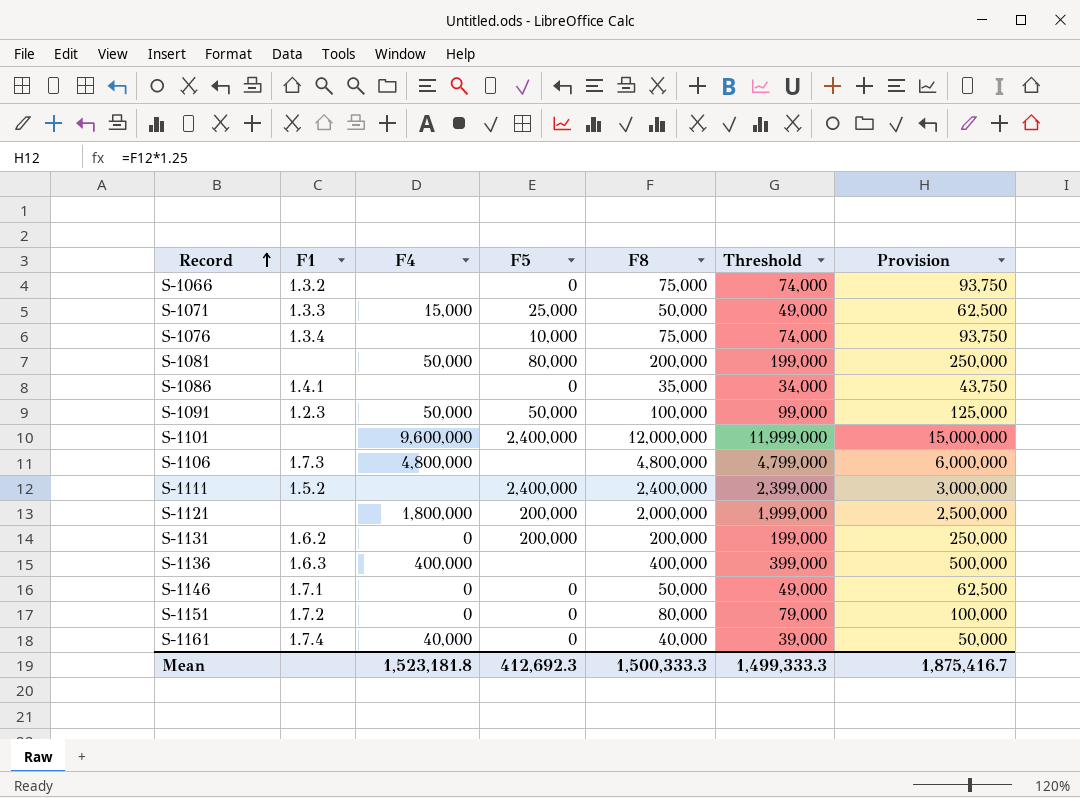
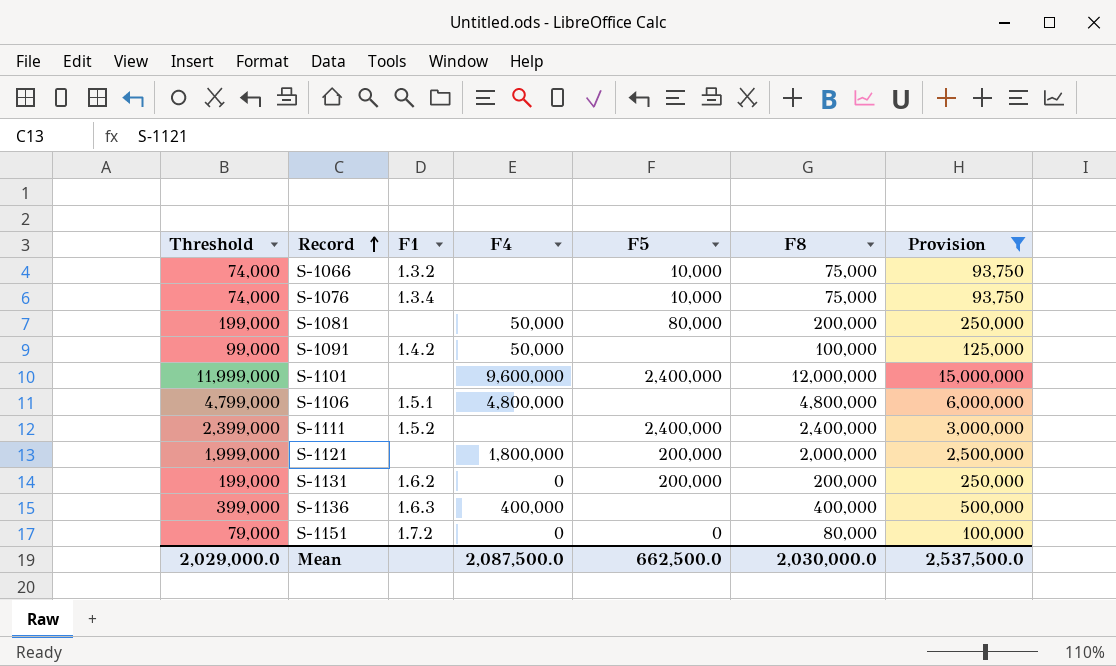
filter: none -> Provision >= 93,750
column Threshold | position: 6 -> 1
S-1066 | F5: 0 -> 10,000
S-1091 | F1: 1.2.3 -> 1.4.2
S-1091 | F5: 50,000 -> none
S-1106 | F1: 1.7.3 -> 1.5.1
Mean | Threshold: 1,499,333.3 -> 2,029,000.0
Mean | F4: 1,523,181.8 -> 2,087,500.0
Mean | F5: 412,692.3 -> 662,500.0
Mean | F8: 1,500,333.3 -> 2,030,000.0
Mean | Provision: 1,875,416.7 -> 2,537,500.0

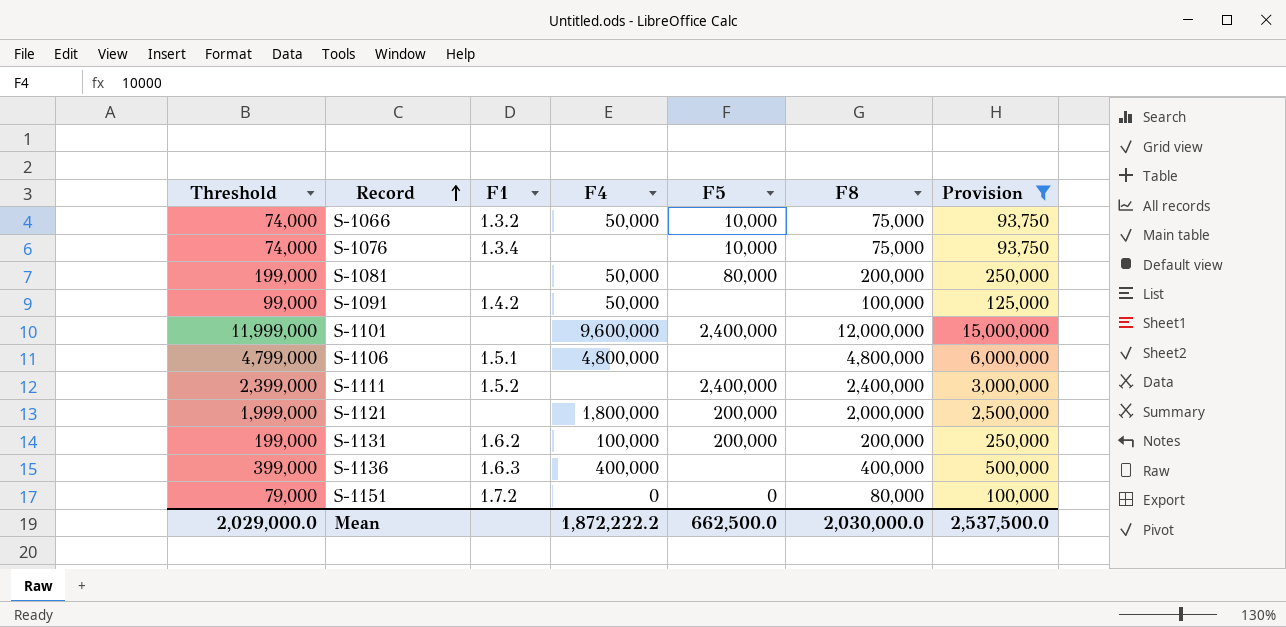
S-1066 | F4: none -> 50,000
S-1131 | F4: 0 -> 100,000
Mean | F4: 2,087,500.0 -> 1,872,222.2

